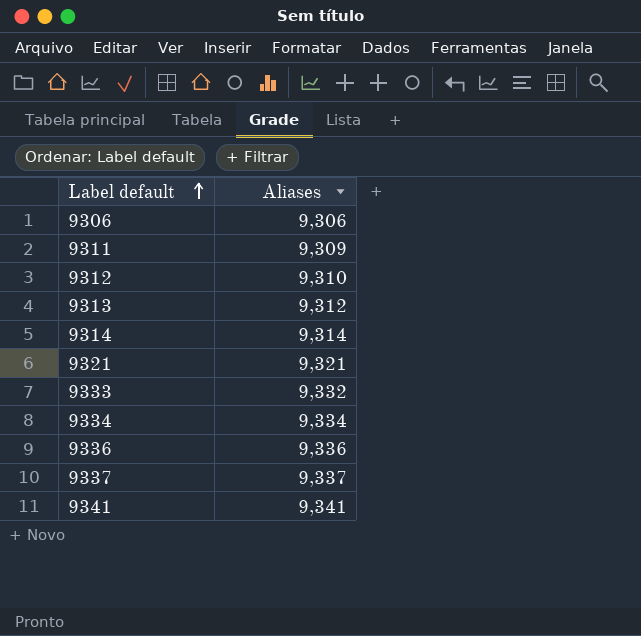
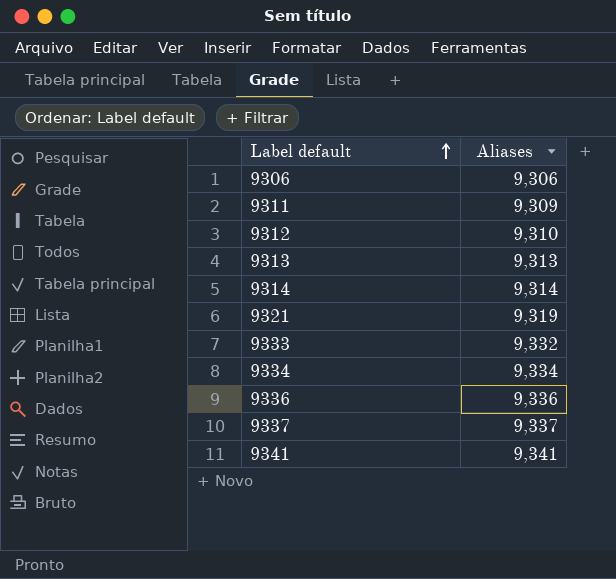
9313 | Aliases: 9,312 -> 9,313
9321 | Aliases: 9,321 -> 9,319

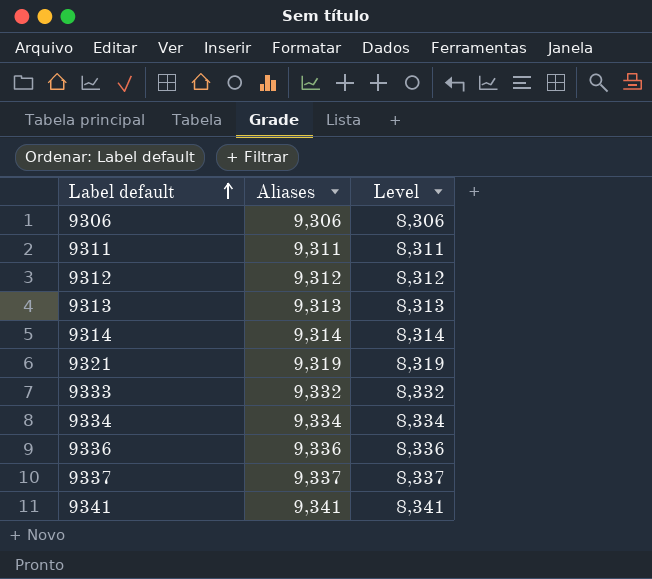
column Level | formula: none -> [Aliases] - 1000
9311 | Aliases: 9,309 -> 9,311
9312 | Aliases: 9,310 -> 9,312

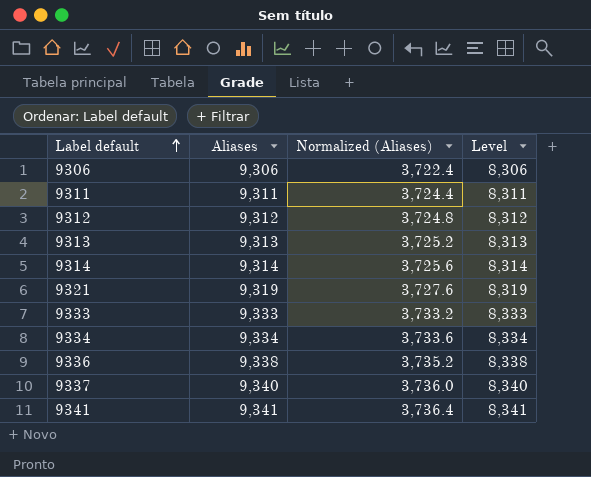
column Normalized (Aliases) | formula: none -> [Aliases] * 0.4
9333 | Aliases: 9,332 -> 9,333
9333 | Level: 8,332 -> 8,333
9336 | Aliases: 9,336 -> 9,338
9336 | Level: 8,336 -> 8,338
9337 | Aliases: 9,337 -> 9,340
9337 | Level: 8,337 -> 8,340

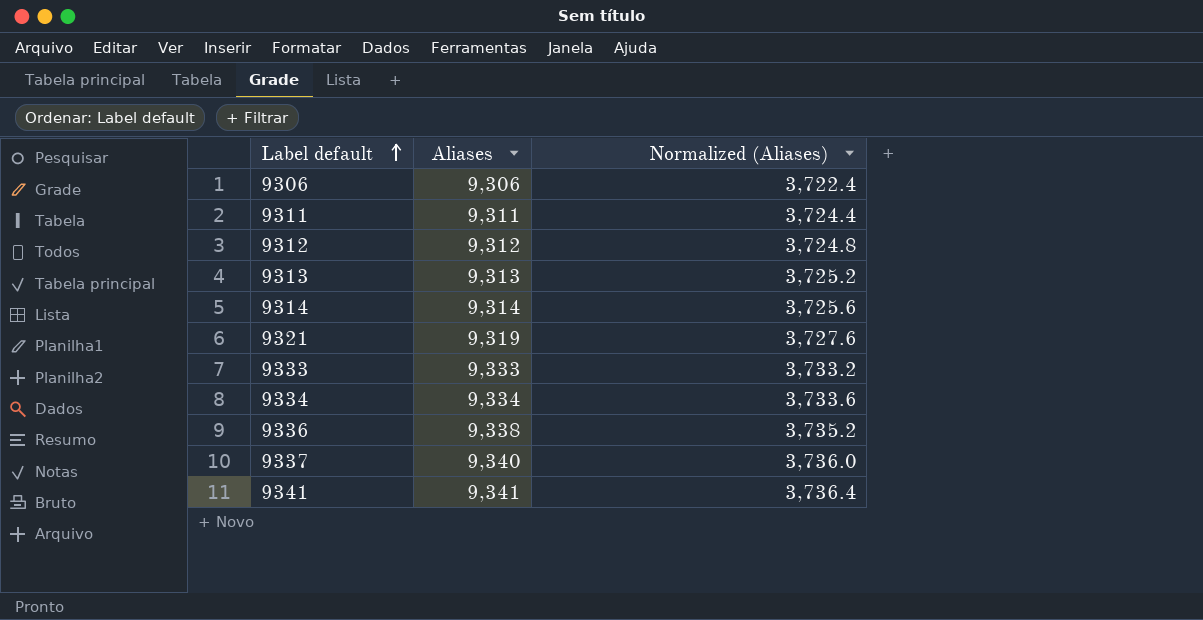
column Level | formula: [Aliases] - 1000 -> none

